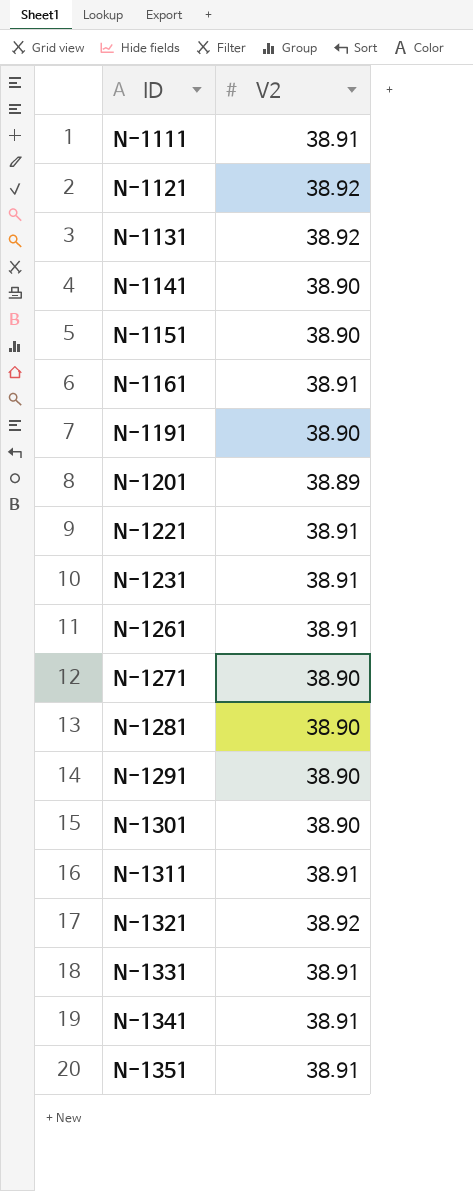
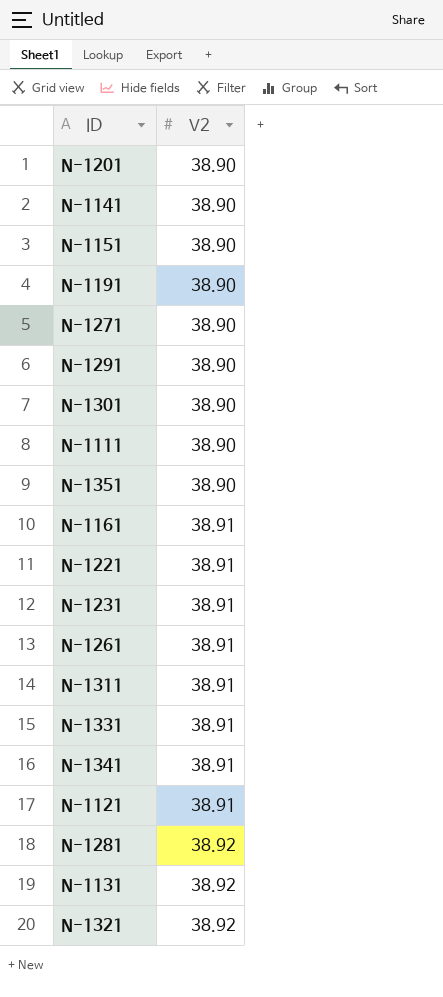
row order: ID ascending -> V2 ascending
N-1201 | V2: 38.89 -> 38.90
N-1111 | V2: 38.91 -> 38.90
N-1351 | V2: 38.91 -> 38.90
N-1121 | V2: 38.92 -> 38.91
N-1281 | V2: 38.90 -> 38.92

